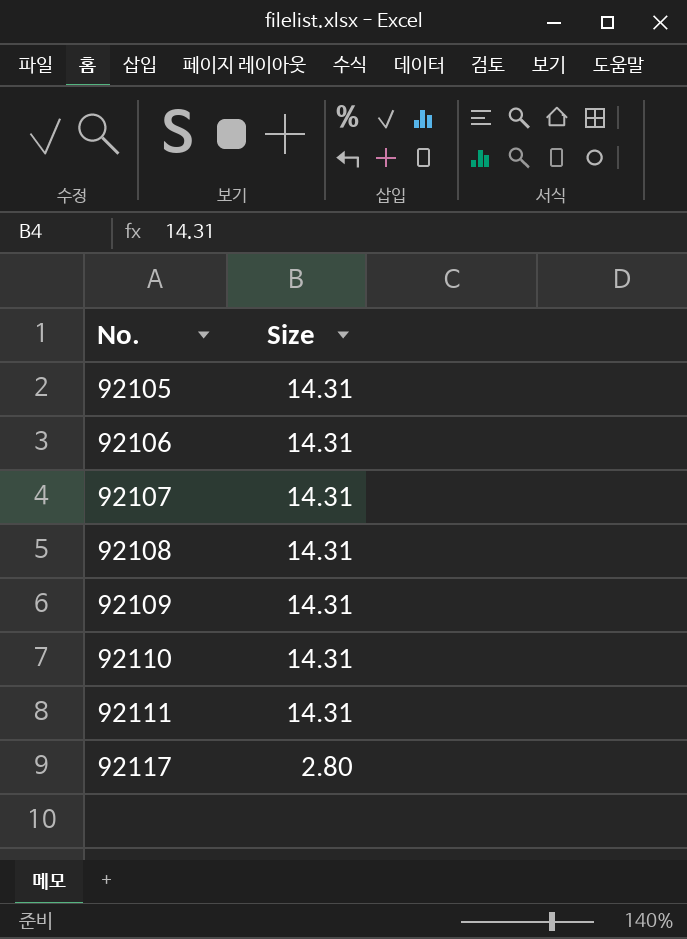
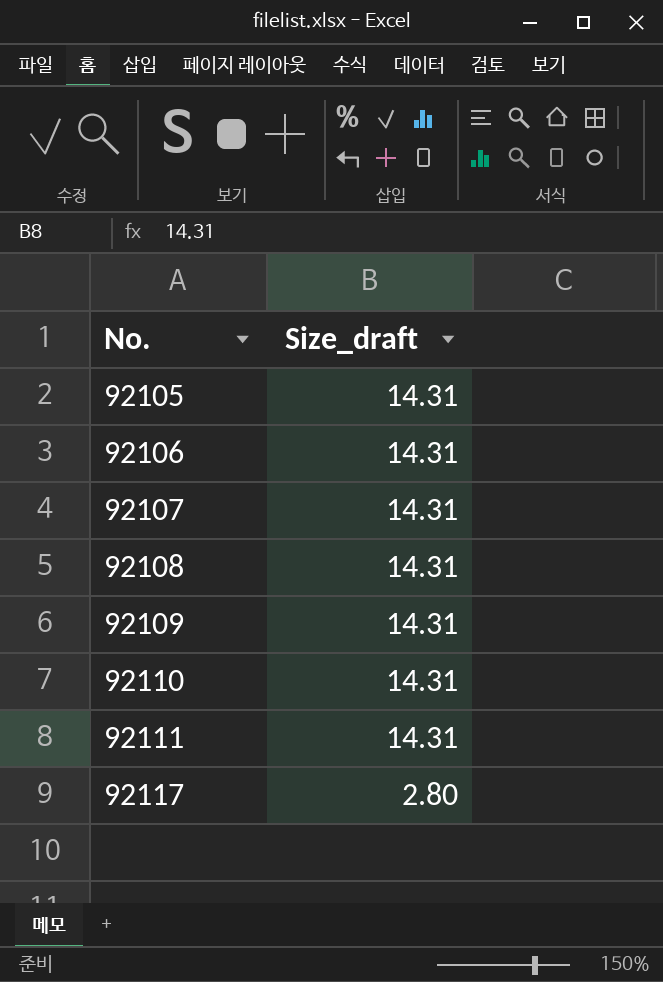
column name: Size -> Size_draft

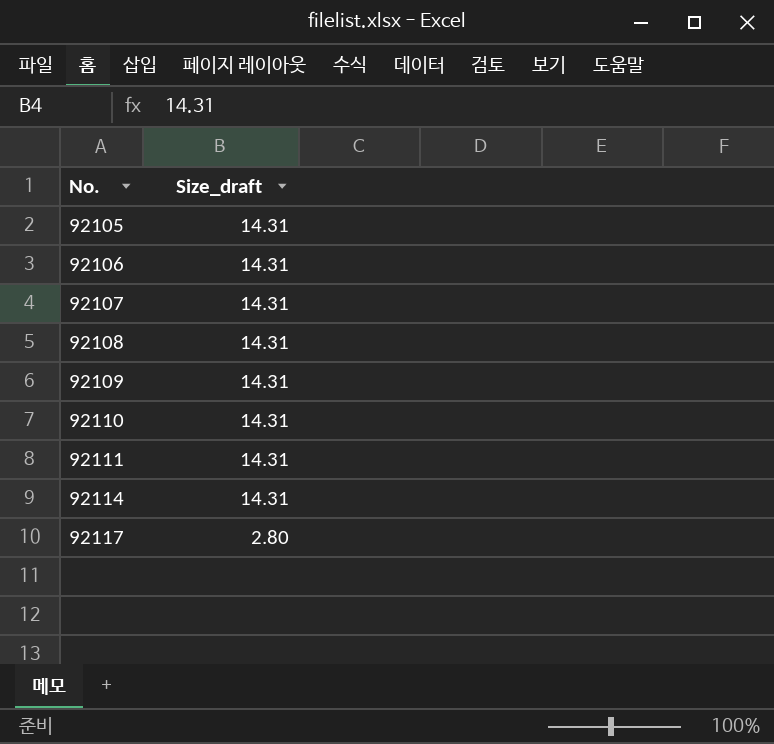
row 92114: none -> 14.31

